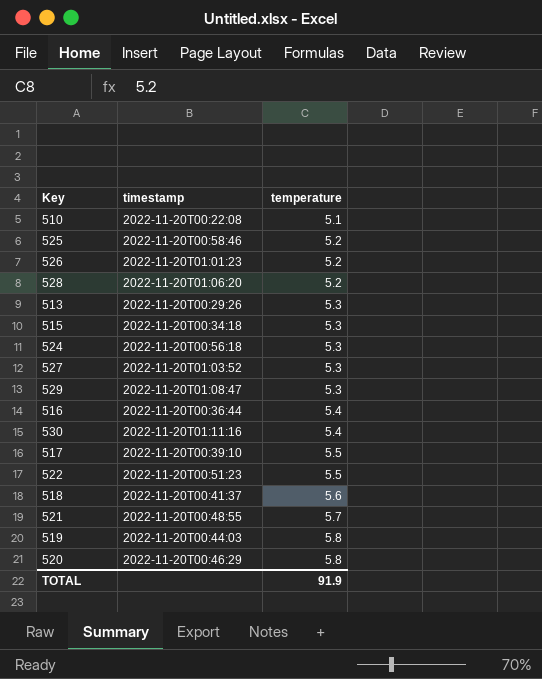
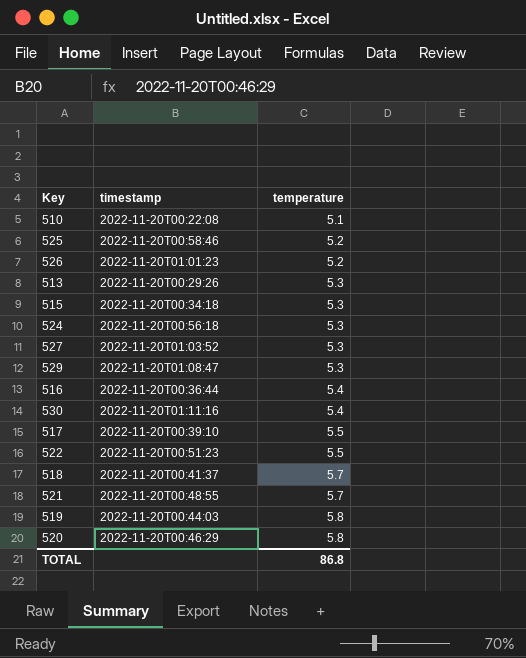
row 528: 2022-11-20T01:06:20 | 5.2 -> none
518 | temperature: 5.6 -> 5.7
TOTAL | temperature: 91.9 -> 86.8

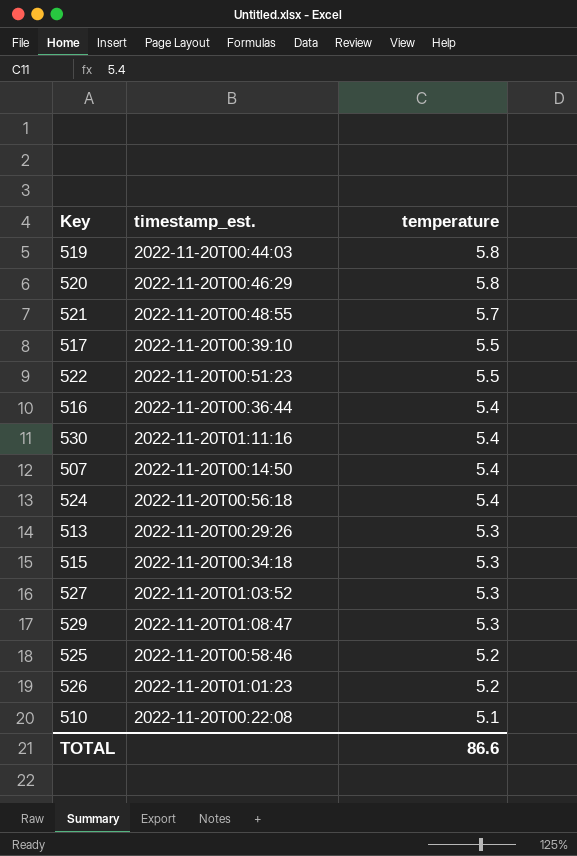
row order: temperature ascending -> temperature descending
column name: timestamp -> timestamp_est.
row 518: 2022-11-20T00:41:37 | 5.7 -> none
row 507: none -> 2022-11-20T00:14:50 | 5.4
524 | temperature: 5.3 -> 5.4
TOTAL | temperature: 86.8 -> 86.6

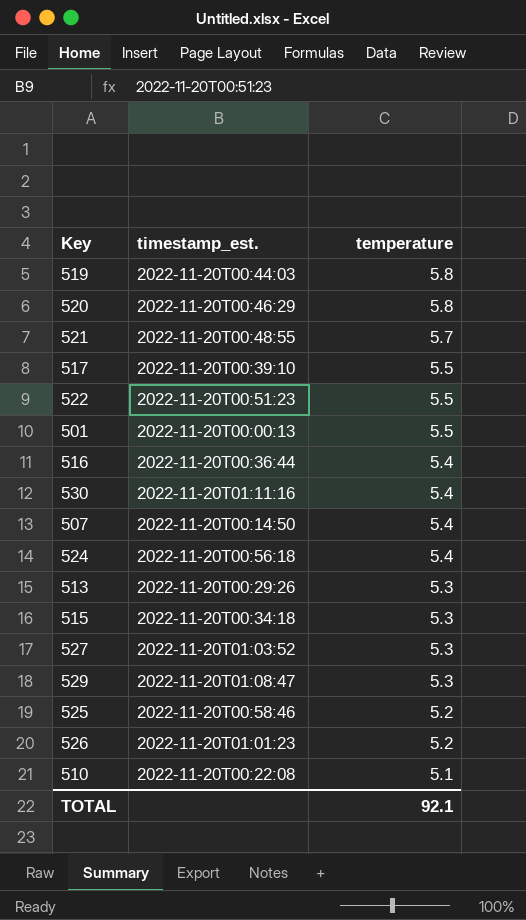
row 501: none -> 2022-11-20T00:00:13 | 5.5
TOTAL | temperature: 86.6 -> 92.1

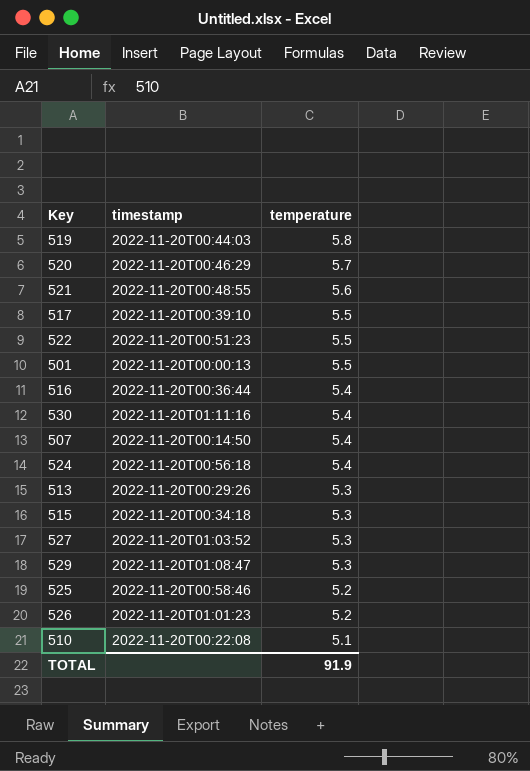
column name: timestamp_est. -> timestamp
520 | temperature: 5.8 -> 5.7
521 | temperature: 5.7 -> 5.6
TOTAL | temperature: 92.1 -> 91.9

